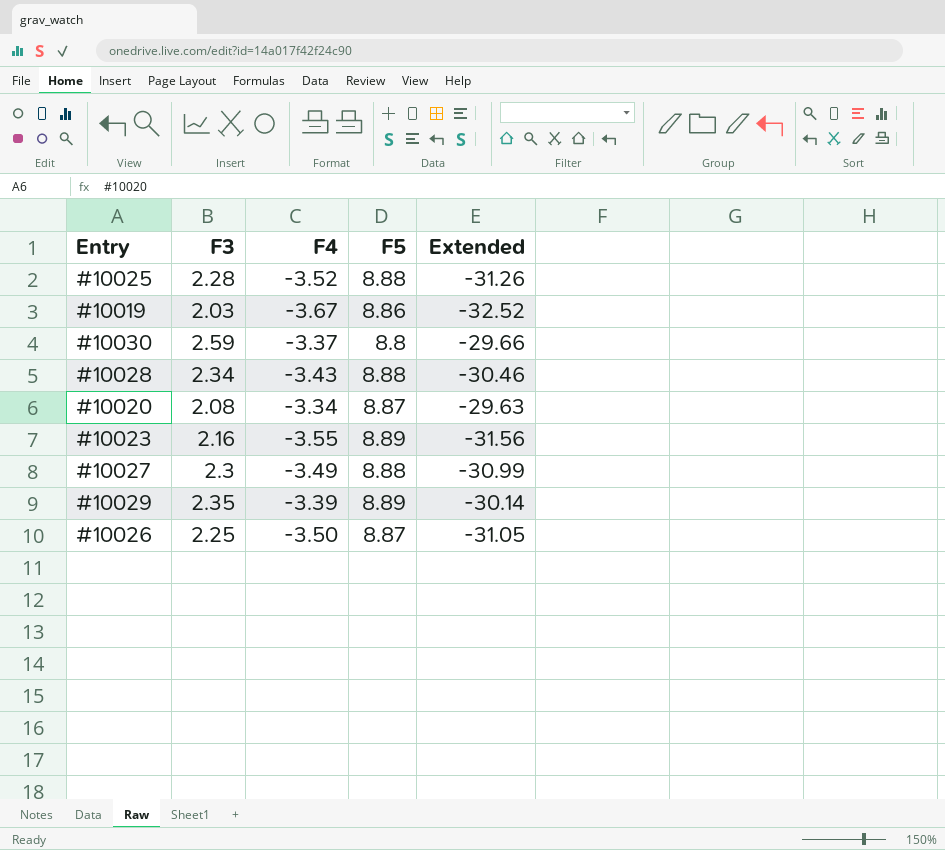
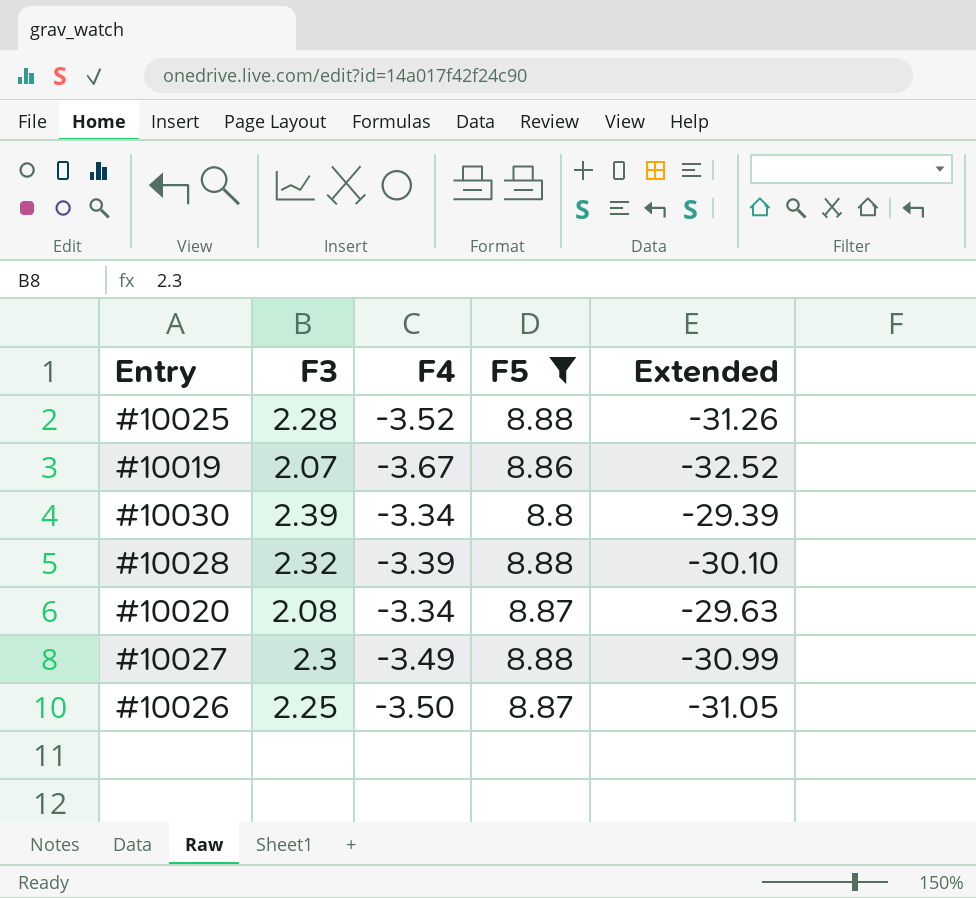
filter: none -> F5 != 8.89
#10019 | F3: 2.03 -> 2.07
#10030 | F3: 2.59 -> 2.39
#10030 | F4: -3.37 -> -3.34
#10030 | Extended: -29.66 -> -29.39
#10028 | F3: 2.34 -> 2.32
#10028 | F4: -3.43 -> -3.39
#10028 | Extended: -30.46 -> -30.10

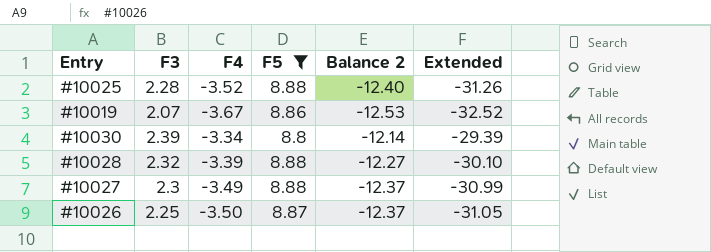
column Balance 2 | formula: none -> [F4] - [F5]
row #10020: 2.08 | -3.34 | 8.87 | -29.63 -> none

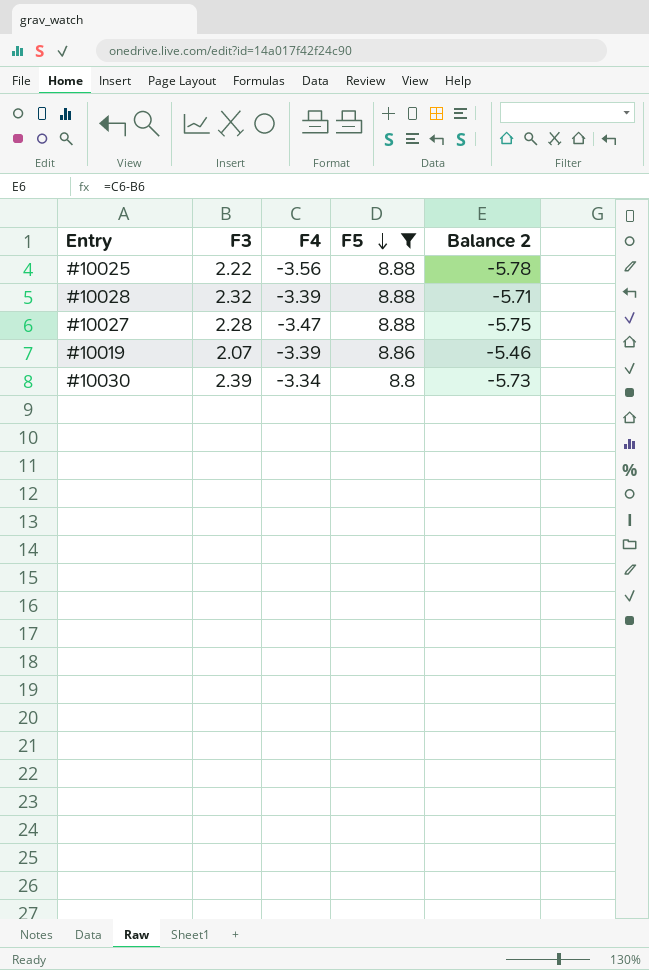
row order: none -> F5 descending
column Extended | formula: [F4] * [F5] -> none
column Balance 2 | formula: [F4] - [F5] -> [F4] - [F3]
row #10026: 2.25 | -3.50 | 8.87 | -12.37 | -31.05 -> none
#10025 | F3: 2.28 -> 2.22
#10025 | F4: -3.52 -> -3.56
#10027 | F3: 2.3 -> 2.28
#10027 | F4: -3.49 -> -3.47
#10019 | F4: -3.67 -> -3.39

